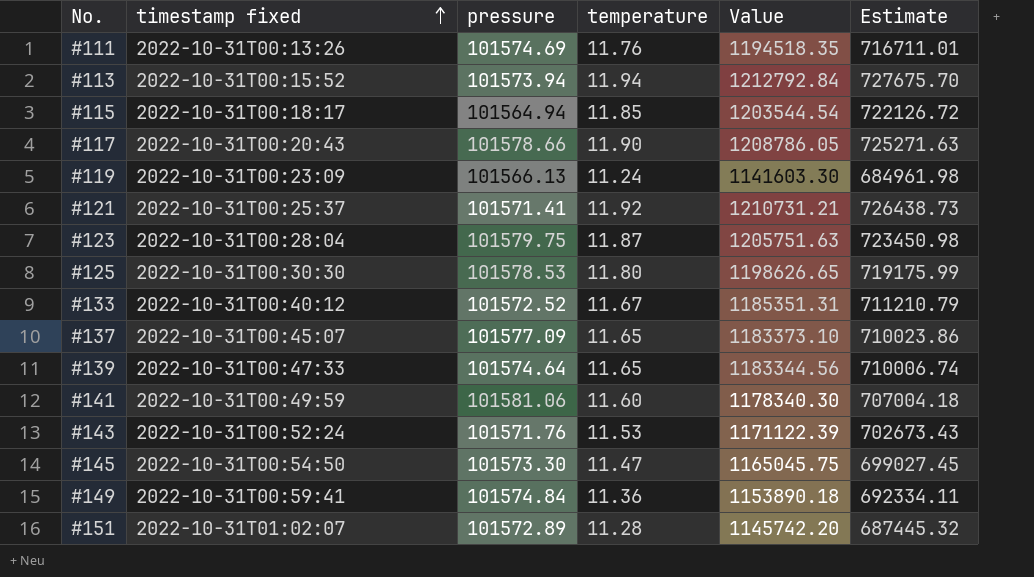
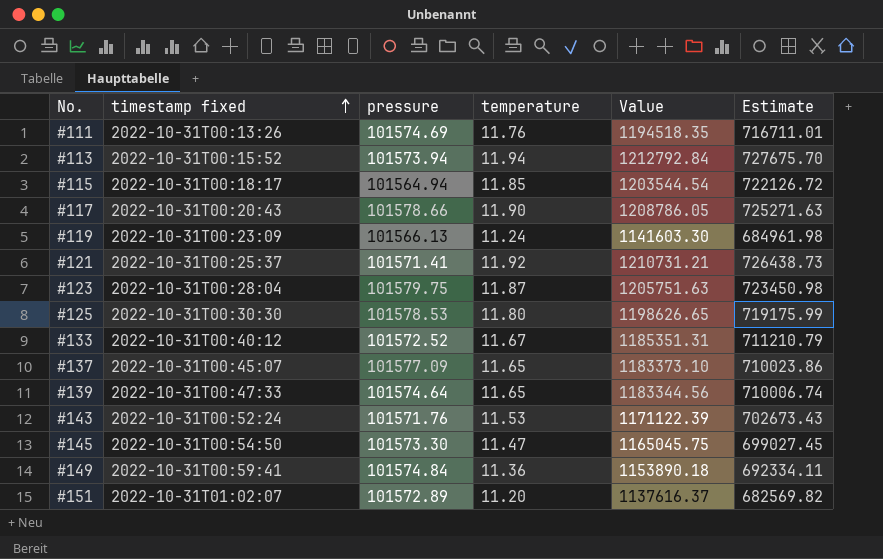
row #141: 2022-10-31T00:49:59 | 101581.06 | 11.60 | 1178340.30 | 707004.18 -> none
#151 | temperature: 11.28 -> 11.20
#151 | Value: 1145742.20 -> 1137616.37
#151 | Estimate: 687445.32 -> 682569.82

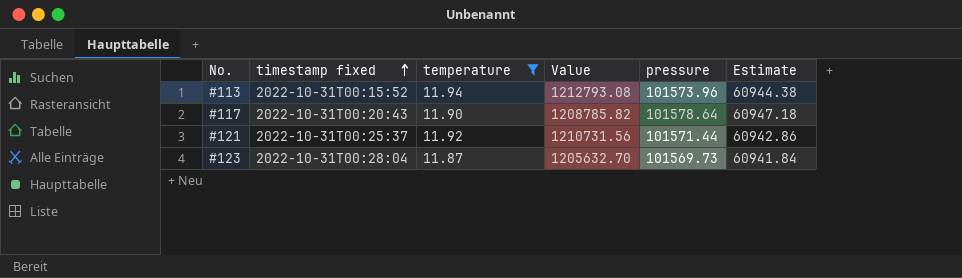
filter: none -> temperature >= 11.87
column pressure | position: 3 -> 5
column Estimate | formula: [Value] * 0.6 -> [pressure] * 0.6
#113 | Value: 1212792.84 -> 1212793.08
#113 | pressure: 101573.94 -> 101573.96
#117 | Value: 1208786.05 -> 1208785.82
#117 | pressure: 101578.66 -> 101578.64
#121 | Value: 1210731.21 -> 1210731.56
#121 | pressure: 101571.41 -> 101571.44
#123 | Value: 1205751.63 -> 1205632.70
#123 | pressure: 101579.75 -> 101569.73

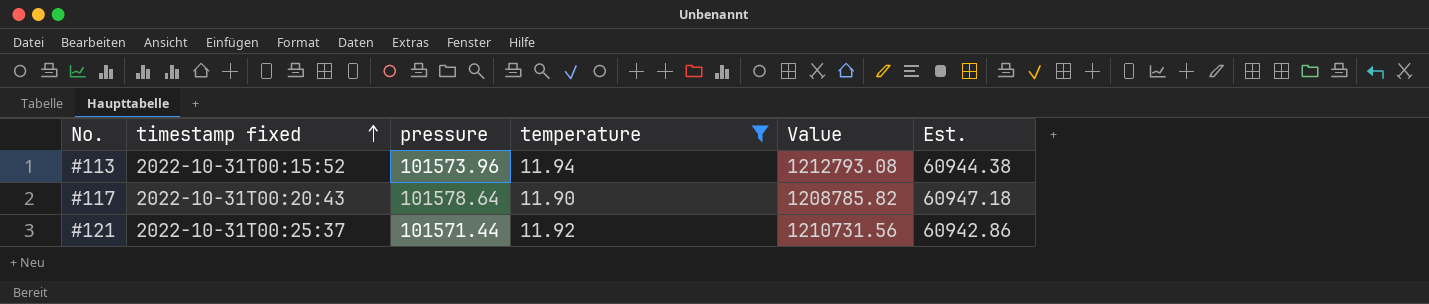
column pressure | position: 5 -> 3
column name: Estimate -> Est.
row #123: 2022-10-31T00:28:04 | 11.87 | 1205632.70 | 101569.73 | 60941.84 -> none

